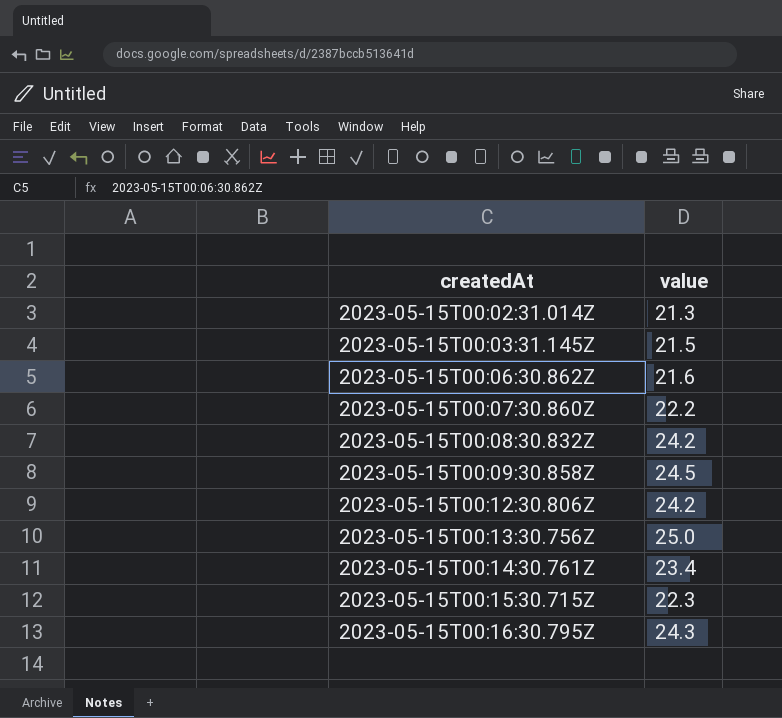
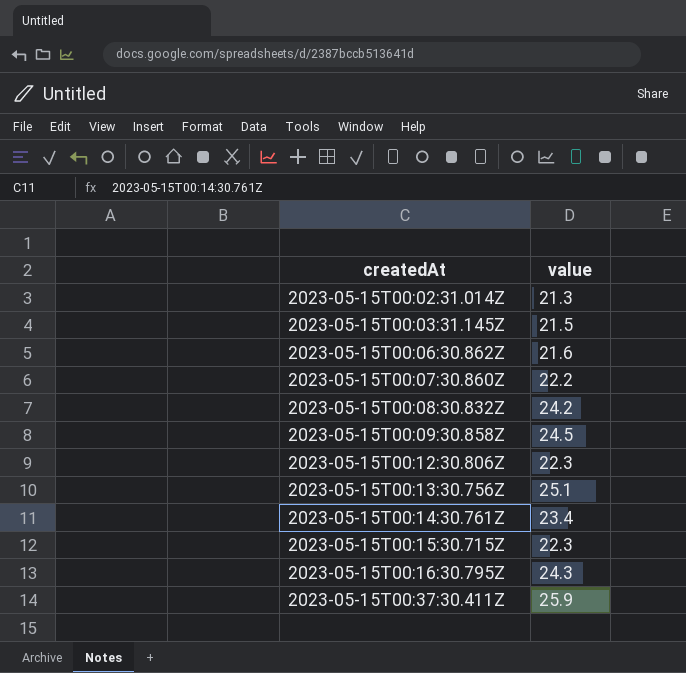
2023-05-15T00:12:30.806Z | value: 24.2 -> 22.3
2023-05-15T00:13:30.756Z | value: 25.0 -> 25.1
row 2023-05-15T00:37:30.411Z: none -> 25.9

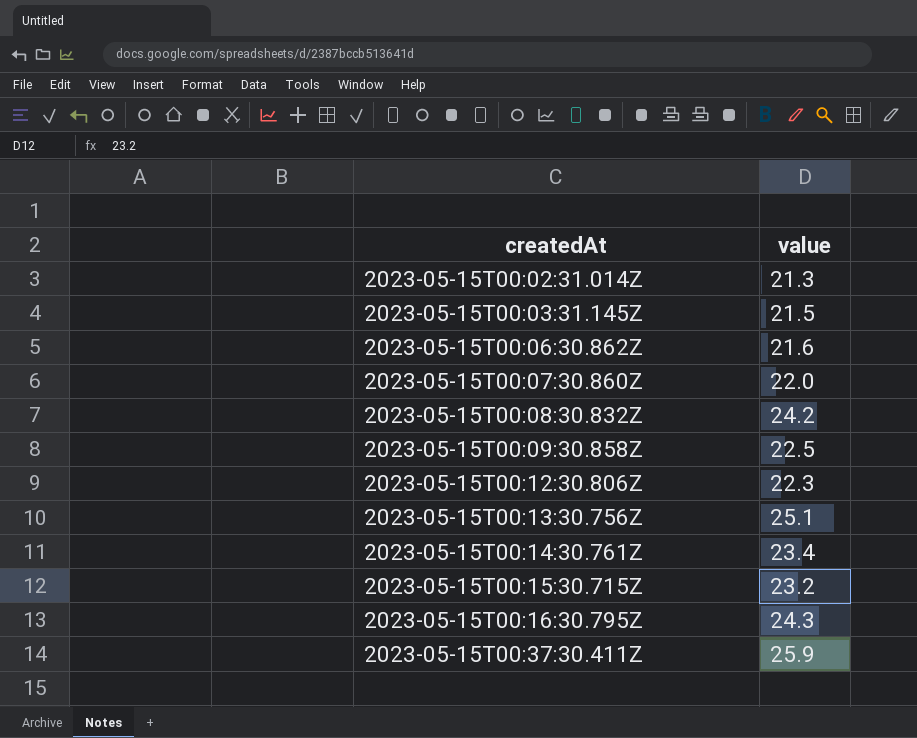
2023-05-15T00:07:30.860Z | value: 22.2 -> 22.0
2023-05-15T00:09:30.858Z | value: 24.5 -> 22.5
2023-05-15T00:15:30.715Z | value: 22.3 -> 23.2

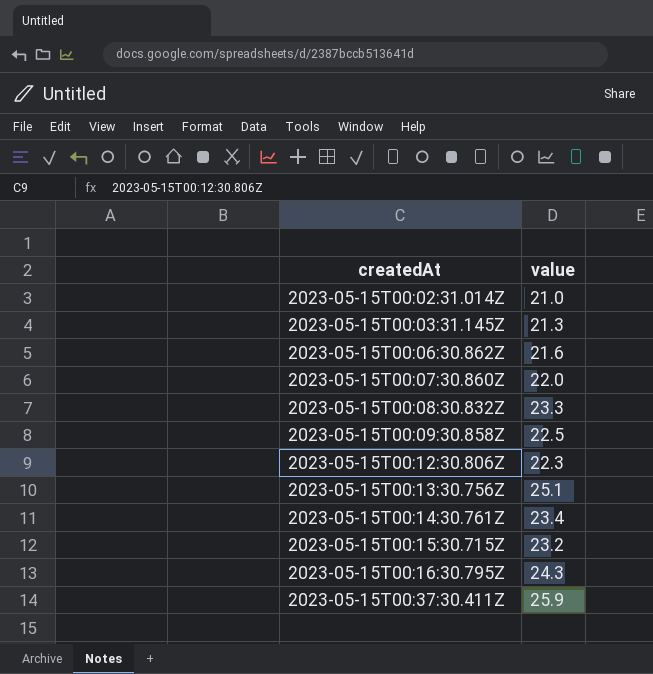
2023-05-15T00:02:31.014Z | value: 21.3 -> 21.0
2023-05-15T00:03:31.145Z | value: 21.5 -> 21.3
2023-05-15T00:08:30.832Z | value: 24.2 -> 23.3

